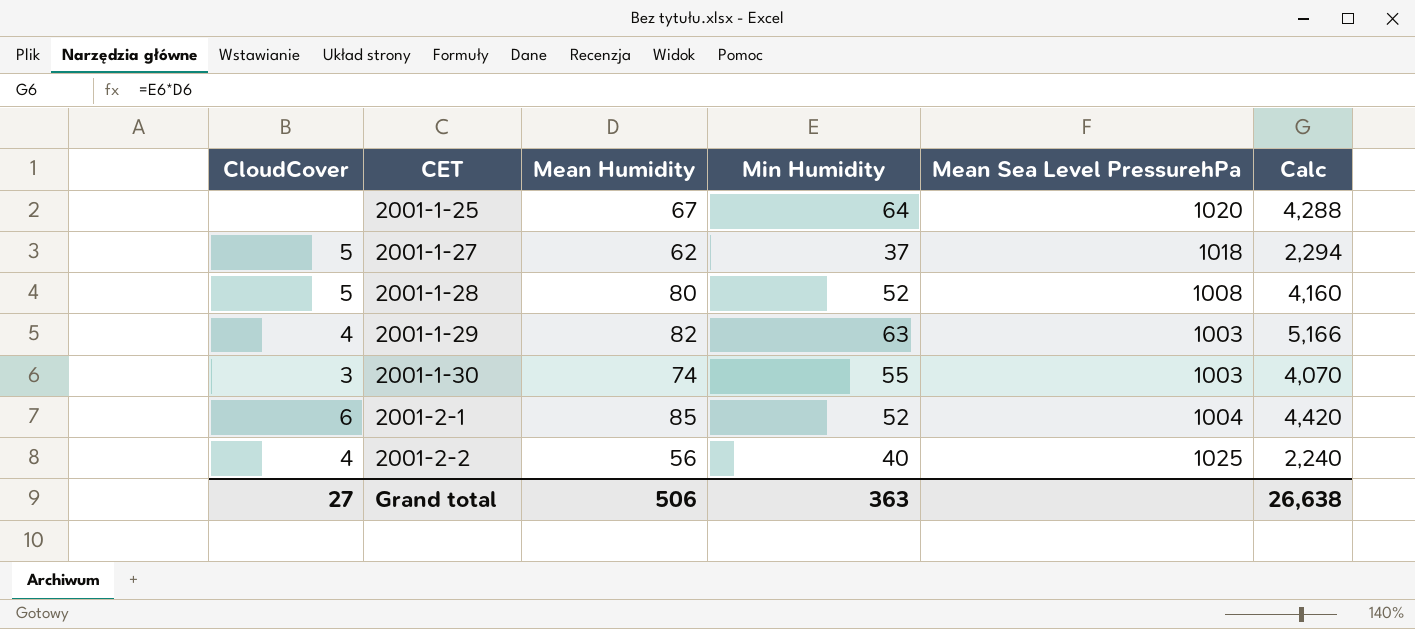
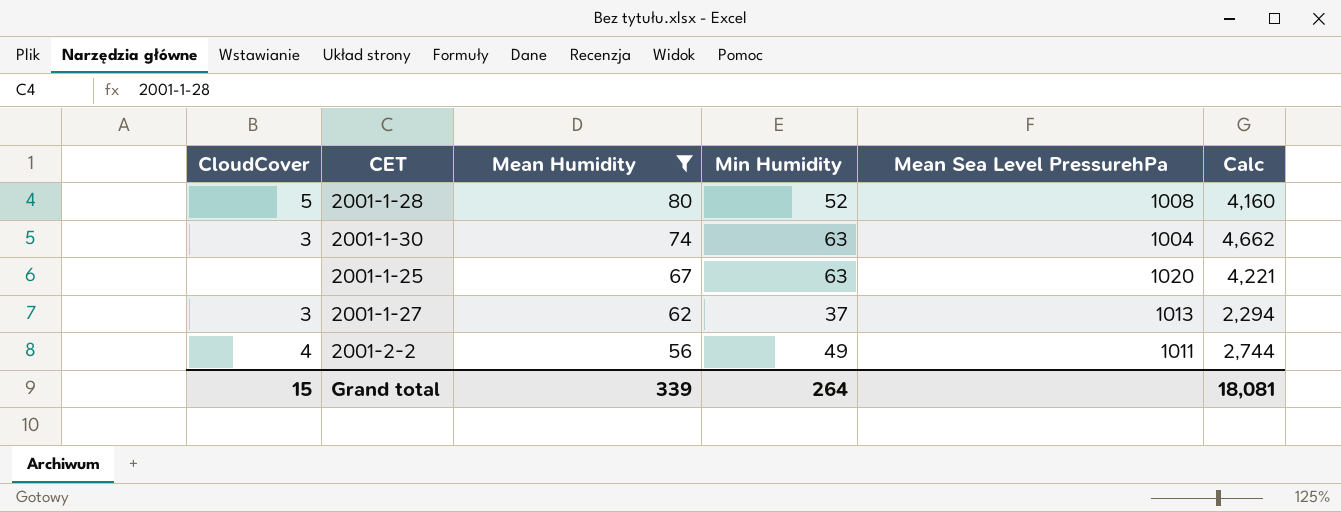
filter: none -> Mean Humidity <= 80
row order: CET ascending -> Mean Humidity descending
2001-1-30 | Min Humidity: 55 -> 63
2001-1-30 | Mean Sea Level PressurehPa: 1003 -> 1004
2001-1-30 | Calc: 4,070 -> 4,662
2001-1-25 | Min Humidity: 64 -> 63
2001-1-25 | Calc: 4,288 -> 4,221
2001-1-27 | CloudCover: 5 -> 3
2001-1-27 | Mean Sea Level PressurehPa: 1018 -> 1013
2001-2-2 | Min Humidity: 40 -> 49
2001-2-2 | Mean Sea Level PressurehPa: 1025 -> 1011
2001-2-2 | Calc: 2,240 -> 2,744
Grand total | CloudCover: 27 -> 15
Grand total | Mean Humidity: 506 -> 339
Grand total | Min Humidity: 363 -> 264
Grand total | Calc: 26,638 -> 18,081

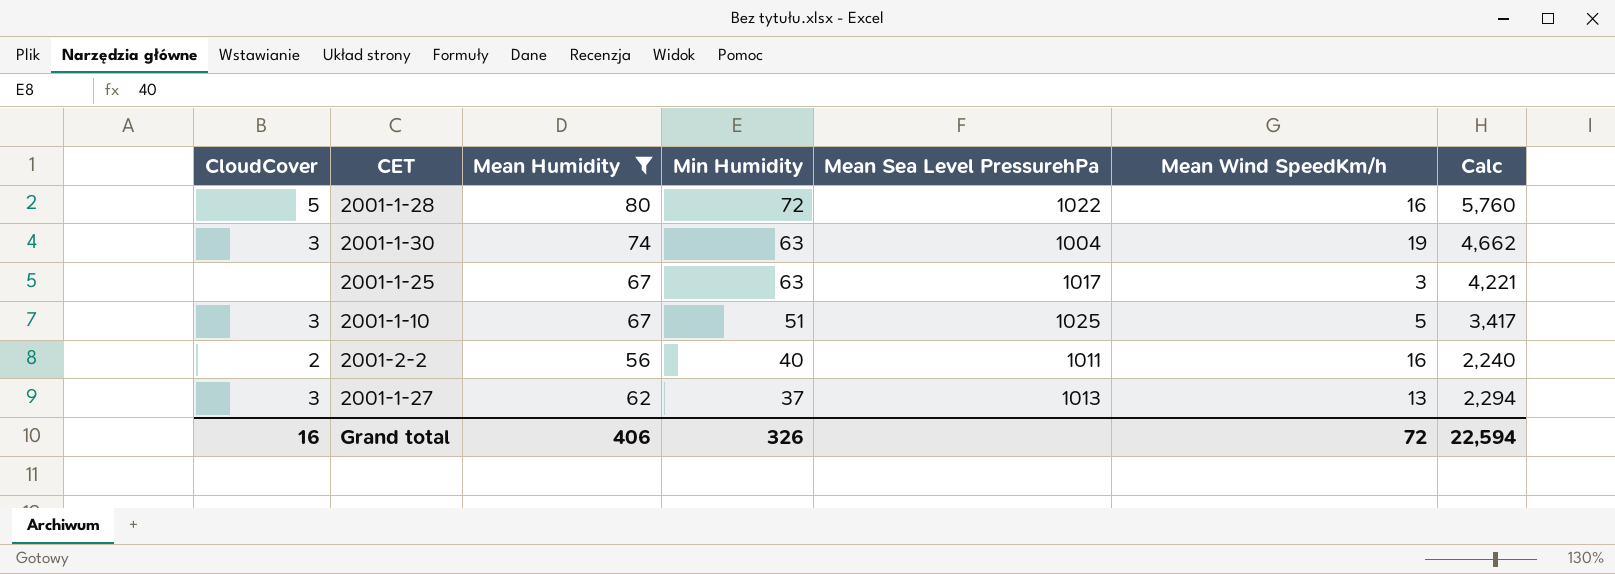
row order: Mean Humidity descending -> Min Humidity descending
column Mean Wind SpeedKm/h | position: none -> 6
2001-1-28 | Min Humidity: 52 -> 72
2001-1-28 | Mean Sea Level PressurehPa: 1008 -> 1022
2001-1-28 | Calc: 4,160 -> 5,760
2001-1-25 | Mean Sea Level PressurehPa: 1020 -> 1017
row 2001-1-10: none -> 3 | 67 | 51 | 1025 | 5 | 3,417
2001-2-2 | CloudCover: 4 -> 2
2001-2-2 | Min Humidity: 49 -> 40
2001-2-2 | Calc: 2,744 -> 2,240
Grand total | CloudCover: 15 -> 16
Grand total | Mean Humidity: 339 -> 406
Grand total | Min Humidity: 264 -> 326
Grand total | Calc: 18,081 -> 22,594

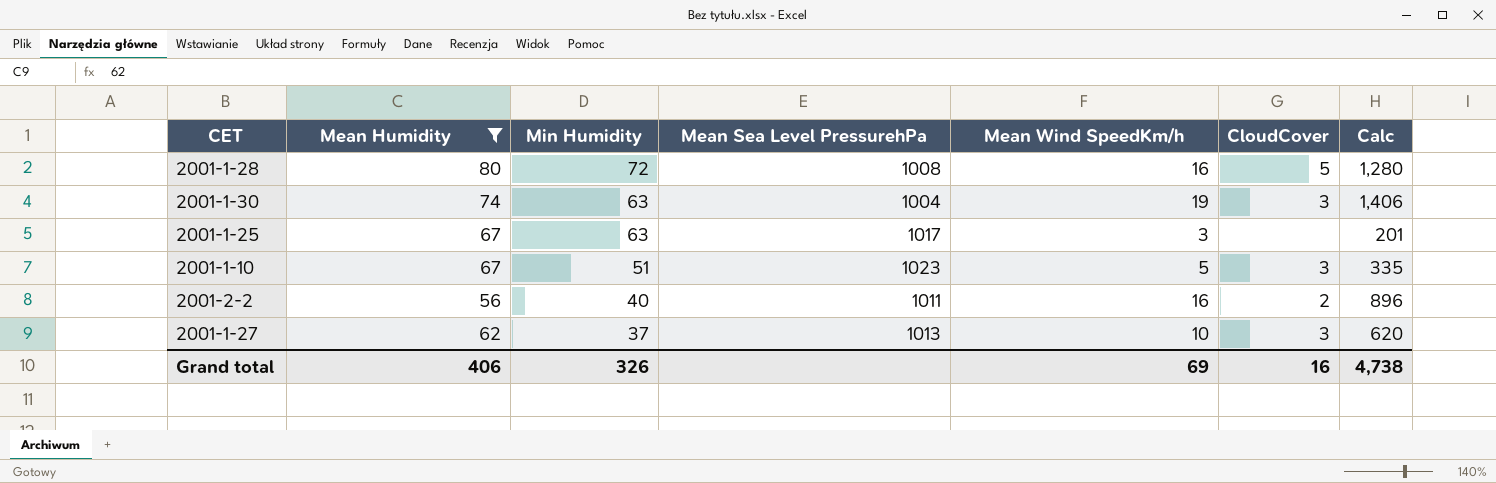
column CloudCover | position: 1 -> 6
column Calc | formula: [Mean Humidity] * [Min Humidity] -> [Mean Humidity] * [Mean Wind SpeedKm/h]
2001-1-28 | Mean Sea Level PressurehPa: 1022 -> 1008
2001-1-10 | Mean Sea Level PressurehPa: 1025 -> 1023
2001-1-27 | Mean Wind SpeedKm/h: 13 -> 10
Grand total | Mean Wind SpeedKm/h: 72 -> 69
Grand total | Calc: 22,594 -> 4,738

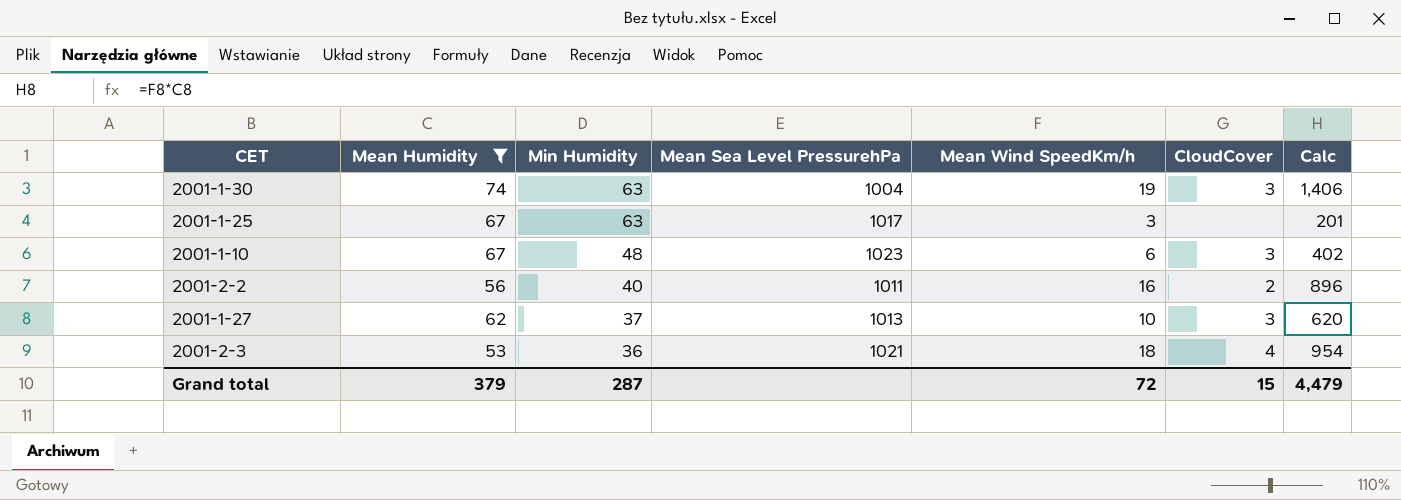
row 2001-1-28: 80 | 72 | 1008 | 16 | 5 | 1,280 -> none
2001-1-10 | Min Humidity: 51 -> 48
2001-1-10 | Mean Wind SpeedKm/h: 5 -> 6
2001-1-10 | Calc: 335 -> 402
row 2001-2-3: none -> 53 | 36 | 1021 | 18 | 4 | 954
Grand total | Mean Humidity: 406 -> 379
Grand total | Min Humidity: 326 -> 287
Grand total | Mean Wind SpeedKm/h: 69 -> 72
Grand total | CloudCover: 16 -> 15
Grand total | Calc: 4,738 -> 4,479

